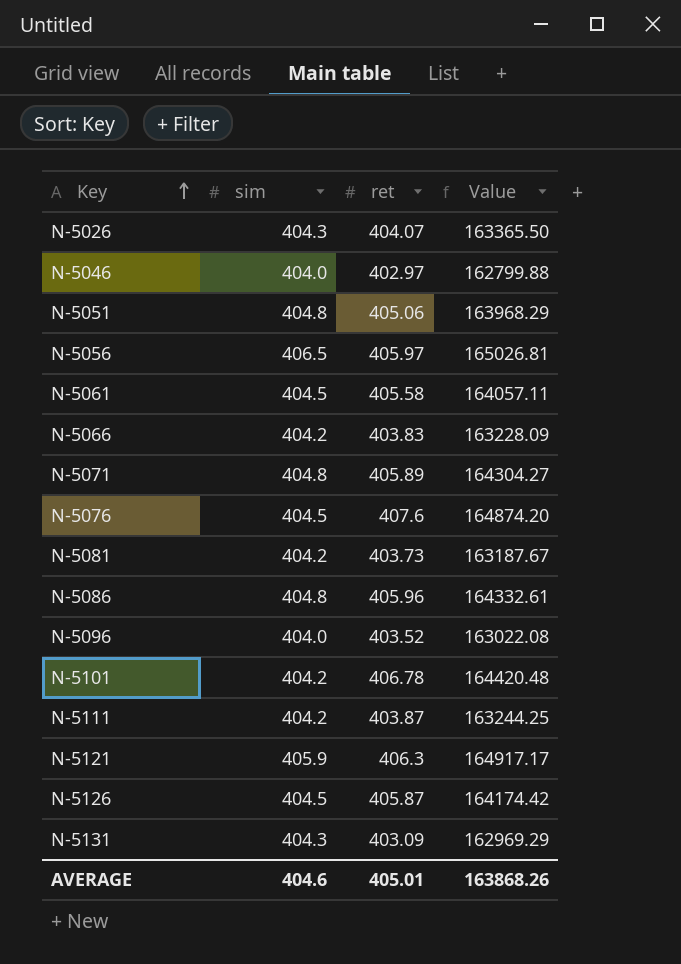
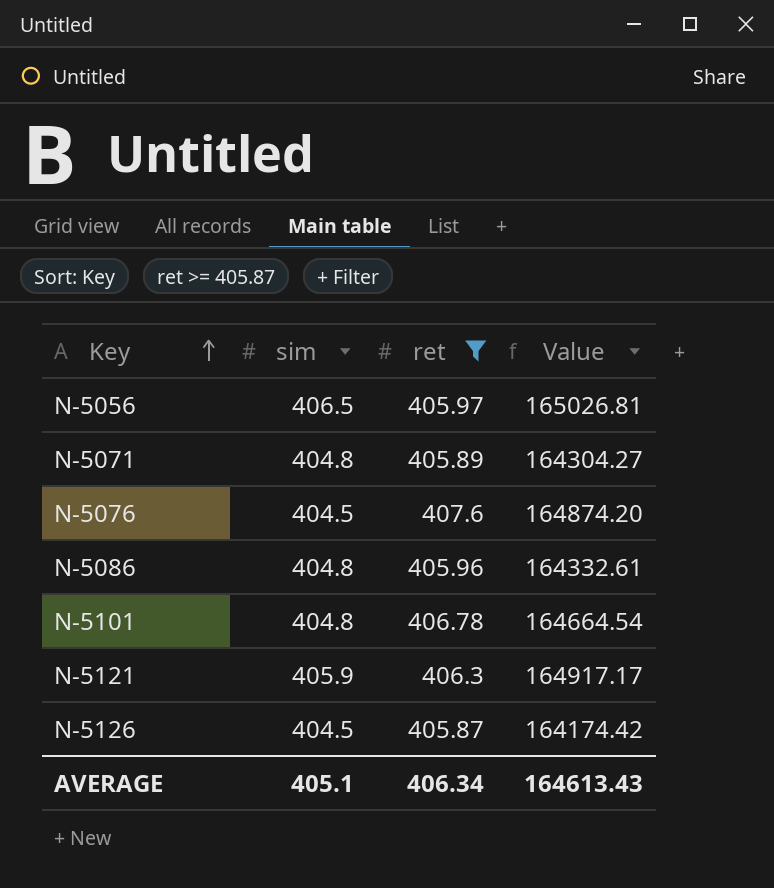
filter: none -> ret >= 405.87
N-5101 | sim: 404.2 -> 404.8
N-5101 | Value: 164420.48 -> 164664.54
AVERAGE | sim: 404.6 -> 405.1
AVERAGE | ret: 405.01 -> 406.34
AVERAGE | Value: 163868.26 -> 164613.43

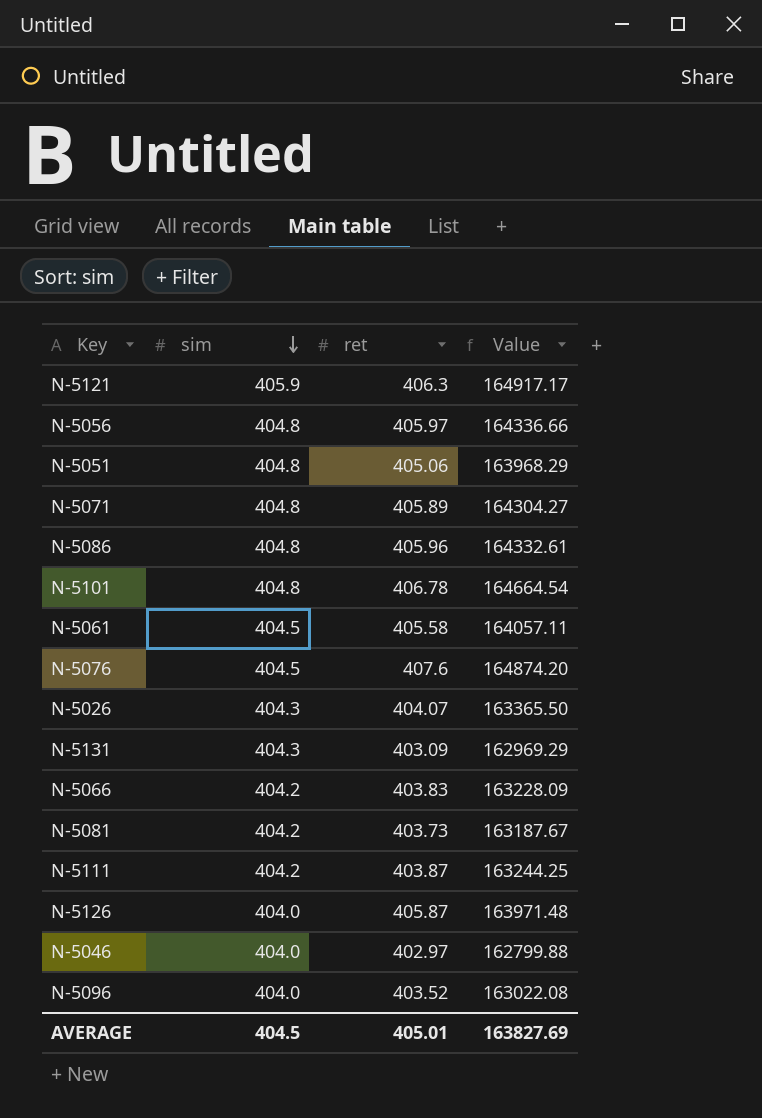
filter: ret >= 405.87 -> none
row order: Key ascending -> sim descending
N-5056 | sim: 406.5 -> 404.8
N-5056 | Value: 165026.81 -> 164336.66
N-5126 | sim: 404.5 -> 404.0
N-5126 | Value: 164174.42 -> 163971.48
AVERAGE | sim: 405.1 -> 404.5
AVERAGE | ret: 406.34 -> 405.01
AVERAGE | Value: 164613.43 -> 163827.69

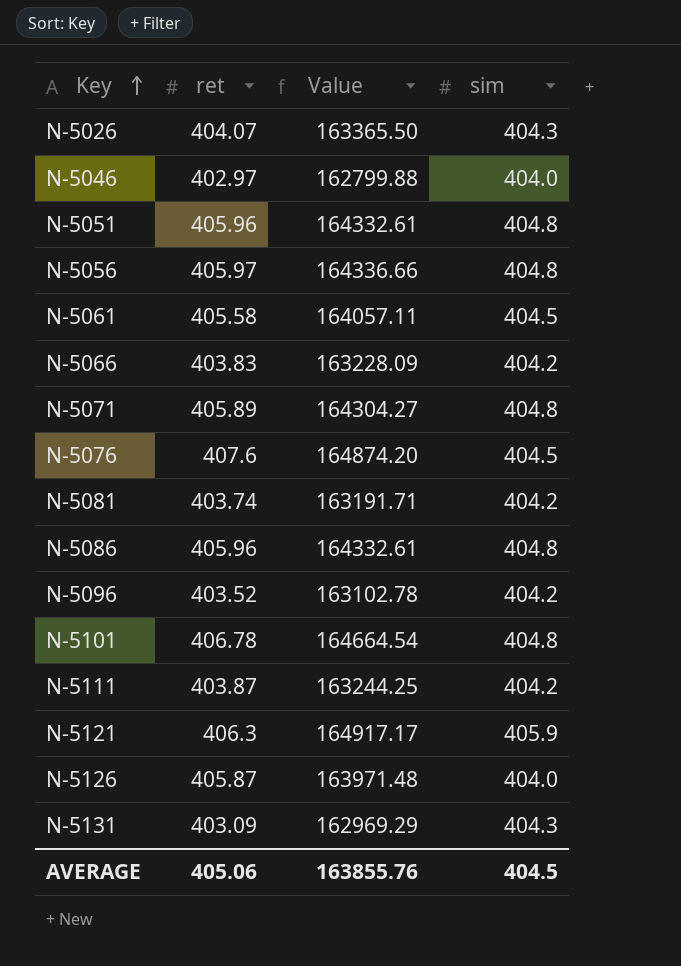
row order: sim descending -> Key ascending
column sim | position: 2 -> 4
N-5051 | ret: 405.06 -> 405.96
N-5051 | Value: 163968.29 -> 164332.61
N-5081 | ret: 403.73 -> 403.74
N-5081 | Value: 163187.67 -> 163191.71
N-5096 | Value: 163022.08 -> 163102.78
N-5096 | sim: 404.0 -> 404.2
AVERAGE | ret: 405.01 -> 405.06
AVERAGE | Value: 163827.69 -> 163855.76

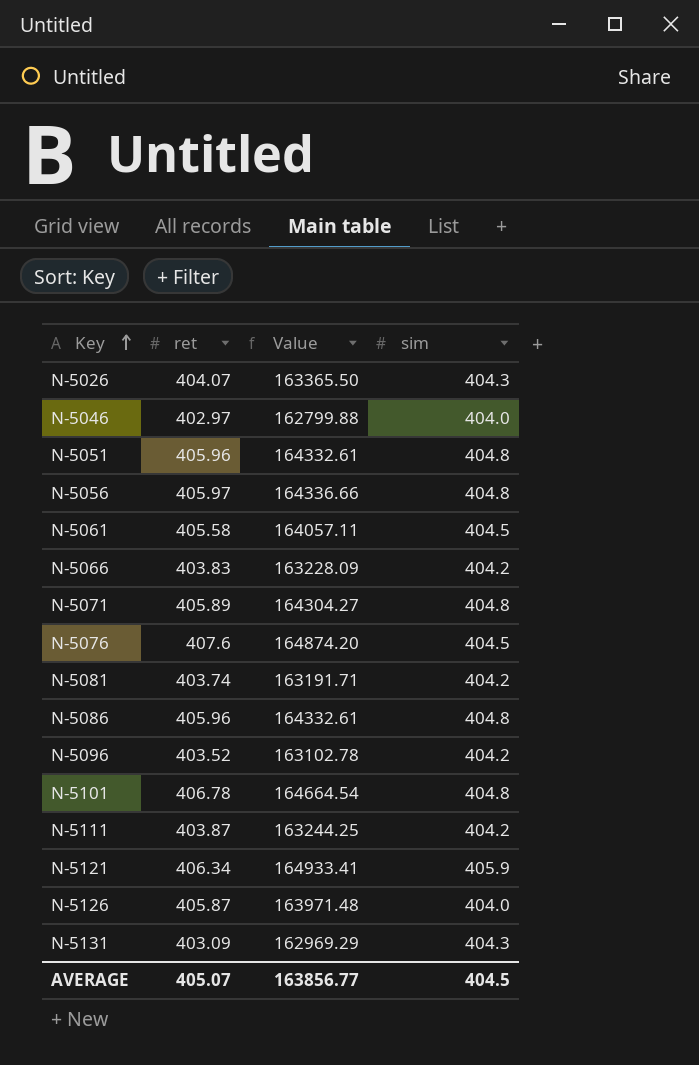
N-5121 | ret: 406.3 -> 406.34
N-5121 | Value: 164917.17 -> 164933.41
AVERAGE | ret: 405.06 -> 405.07
AVERAGE | Value: 163855.76 -> 163856.77

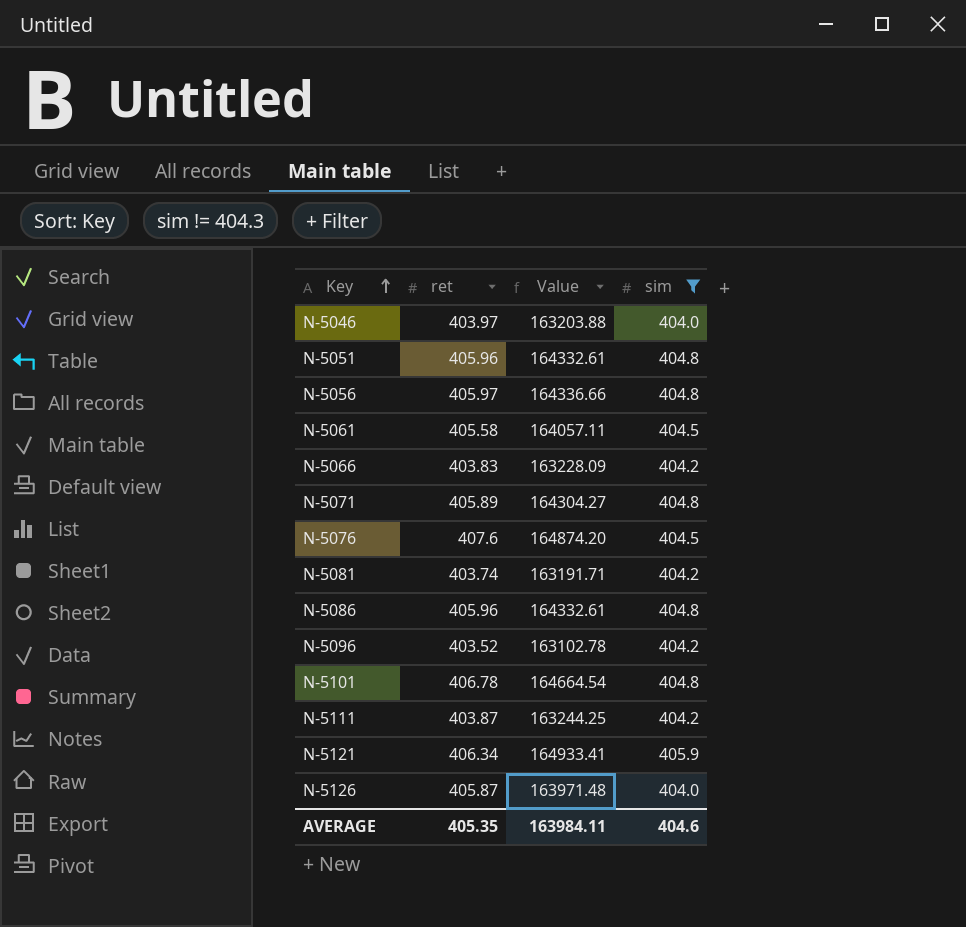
filter: none -> sim != 404.3
N-5046 | ret: 402.97 -> 403.97
N-5046 | Value: 162799.88 -> 163203.88
AVERAGE | ret: 405.07 -> 405.35
AVERAGE | Value: 163856.77 -> 163984.11
AVERAGE | sim: 404.5 -> 404.6

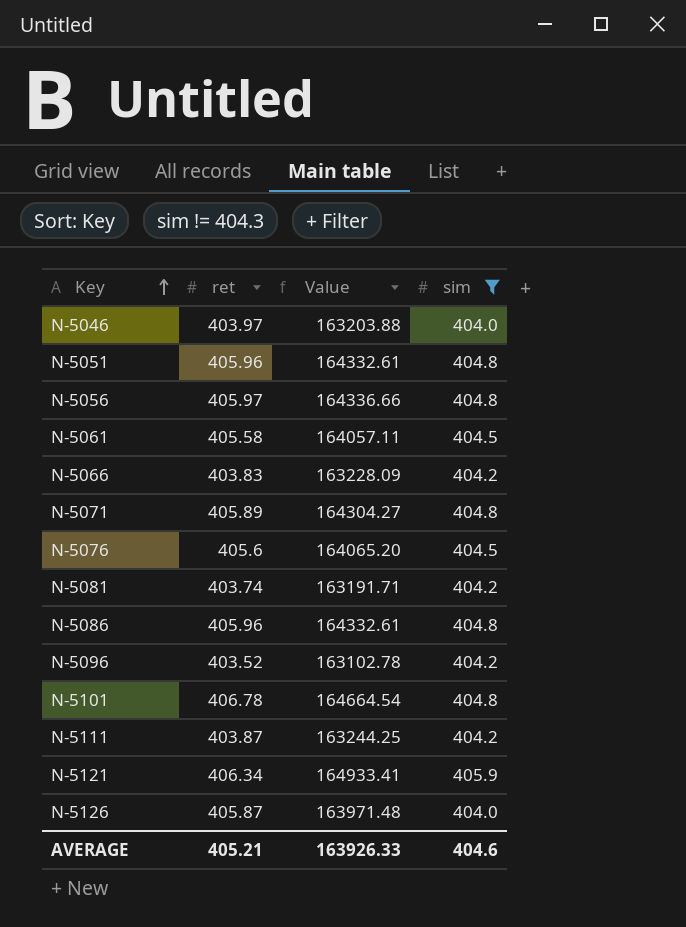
N-5076 | ret: 407.6 -> 405.6
N-5076 | Value: 164874.20 -> 164065.20
AVERAGE | ret: 405.35 -> 405.21
AVERAGE | Value: 163984.11 -> 163926.33

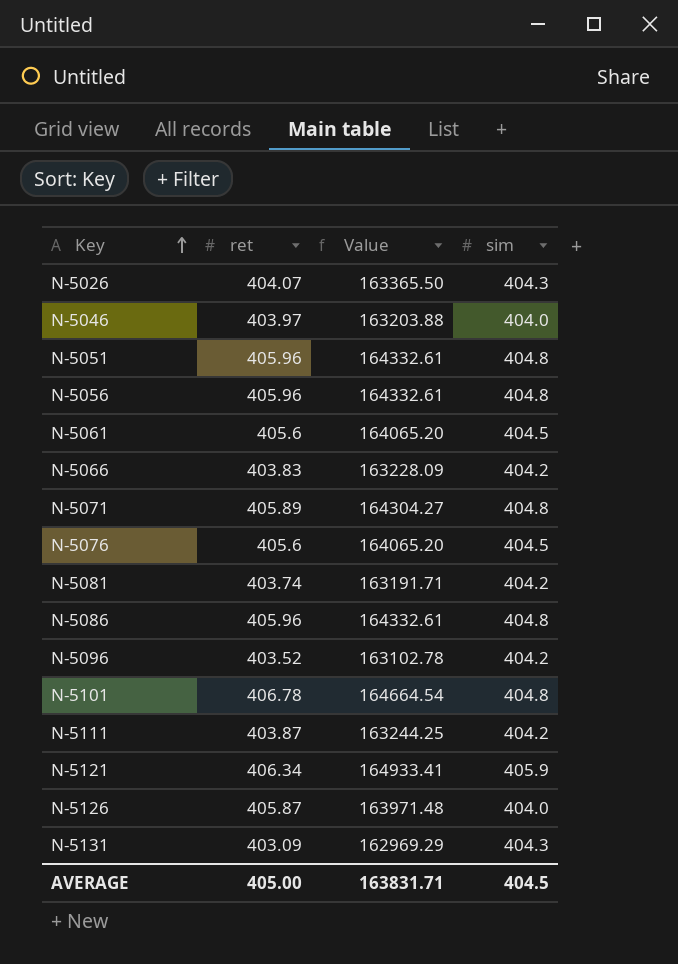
filter: sim != 404.3 -> none
N-5056 | ret: 405.97 -> 405.96
N-5056 | Value: 164336.66 -> 164332.61
N-5061 | ret: 405.58 -> 405.6
N-5061 | Value: 164057.11 -> 164065.20
AVERAGE | ret: 405.21 -> 405.00
AVERAGE | Value: 163926.33 -> 163831.71
AVERAGE | sim: 404.6 -> 404.5

